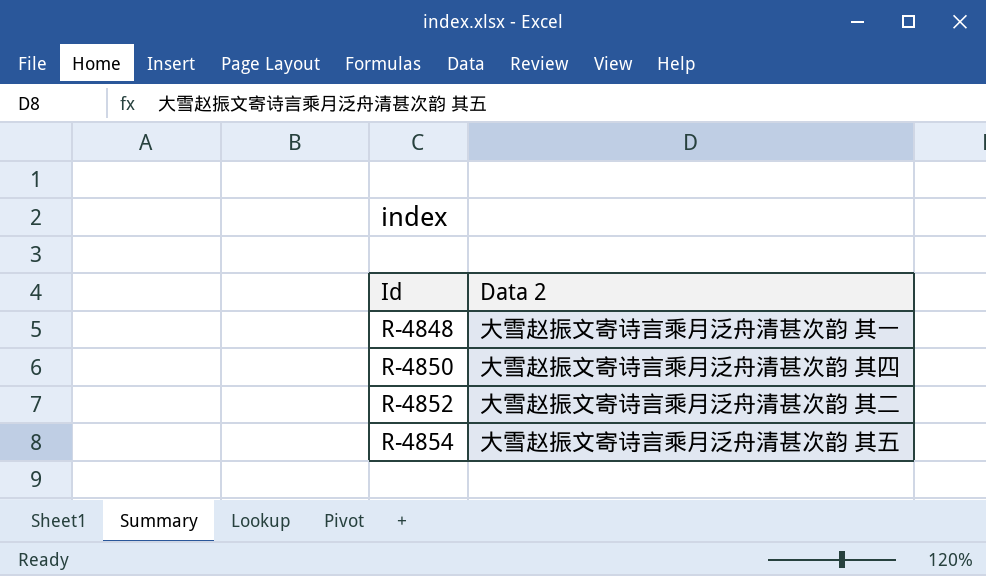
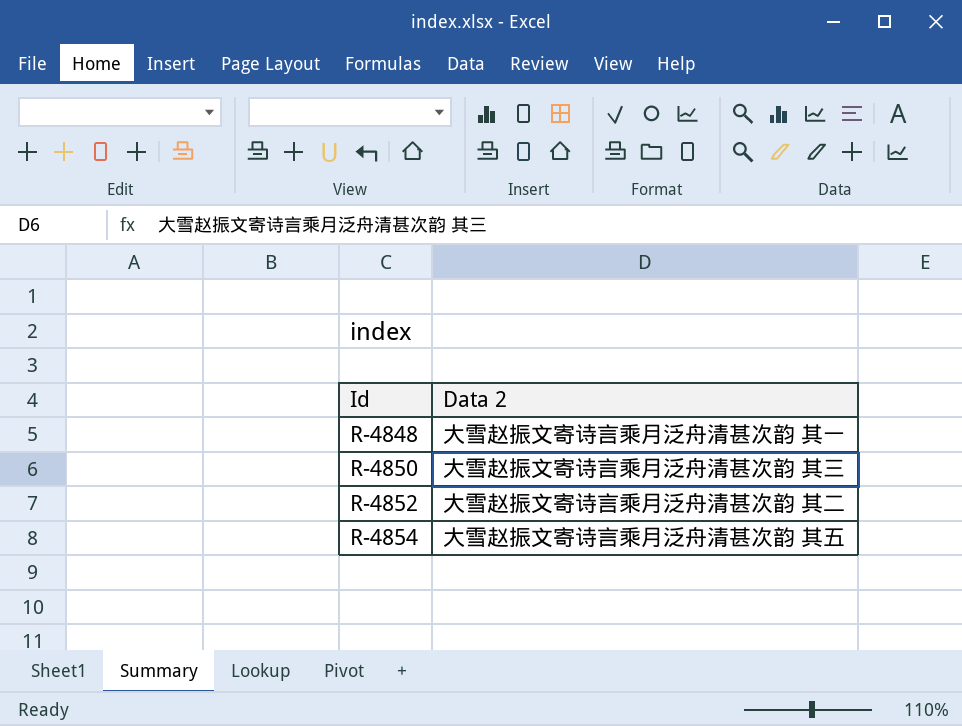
R-4850 | Data 2: 大雪赵振文寄诗言乘月泛舟清甚次韵 其四 -> 大雪赵振文寄诗言乘月泛舟清甚次韵 其三

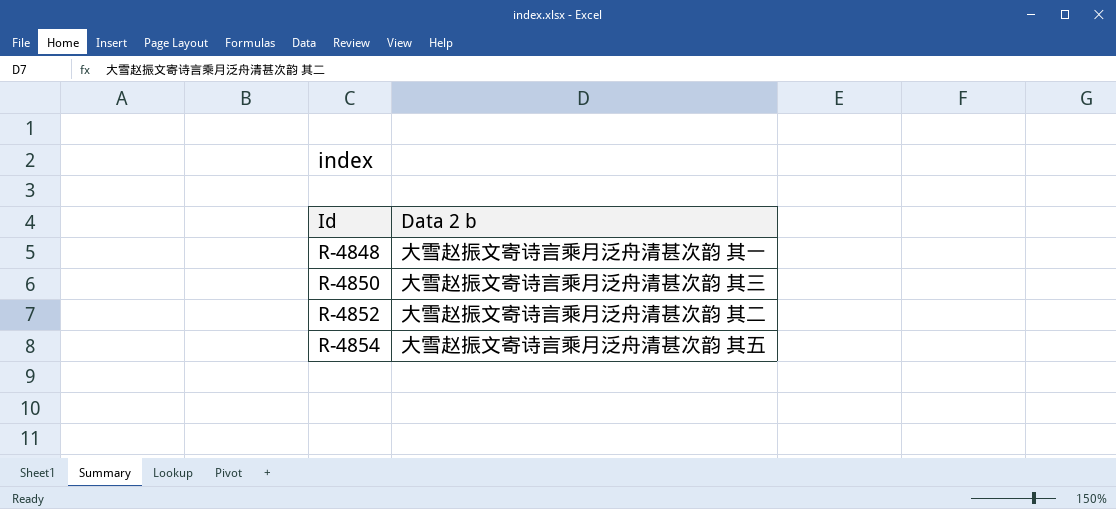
column name: Data 2 -> Data 2 b

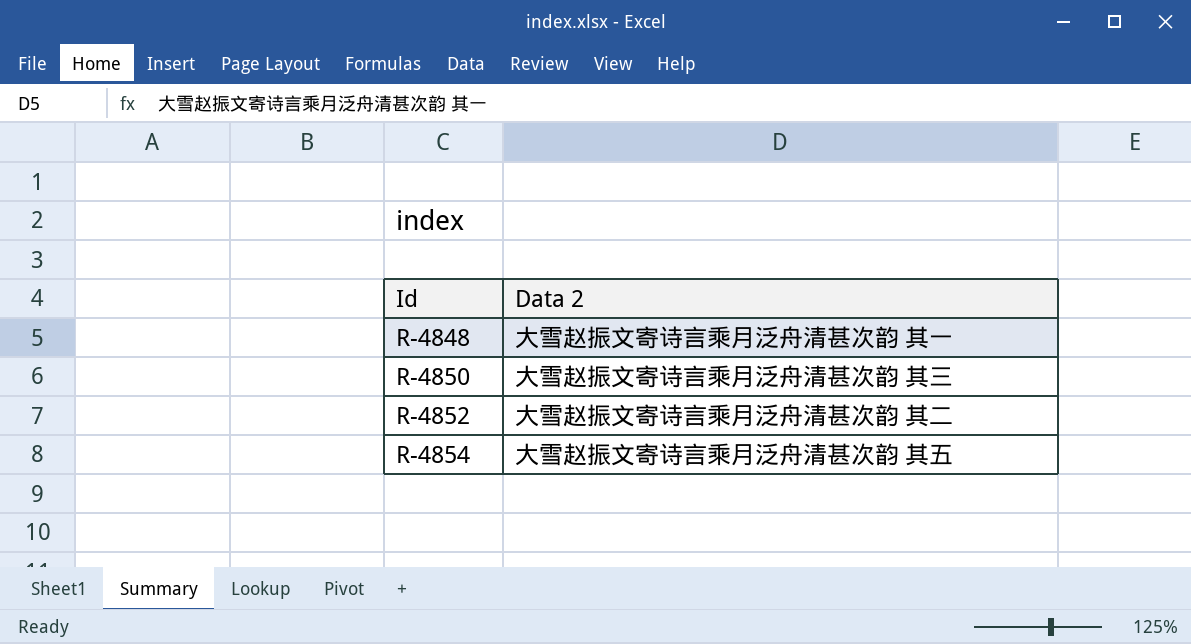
column name: Data 2 b -> Data 2

